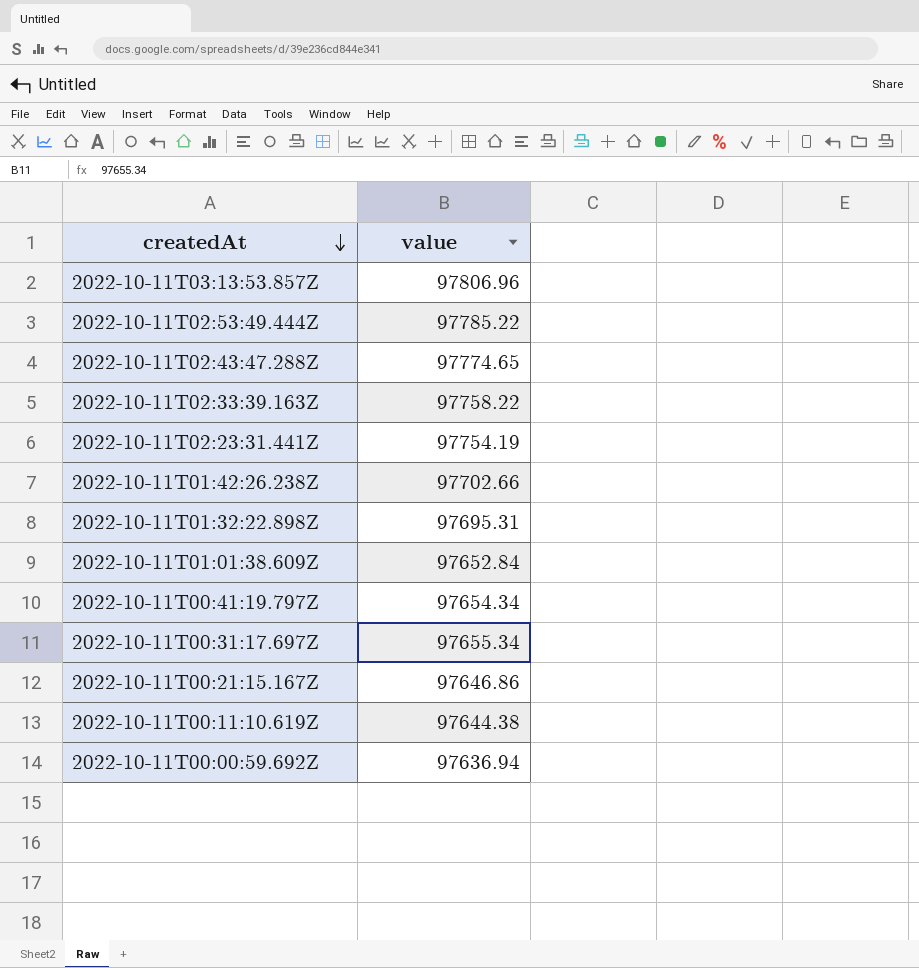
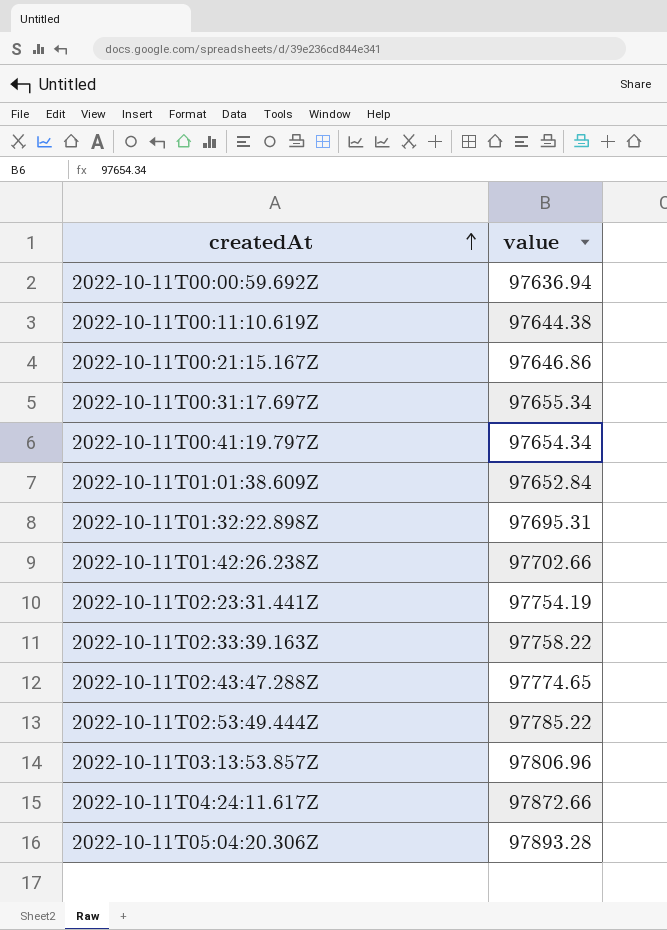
row order: createdAt descending -> createdAt ascending
row 2022-10-11T04:24:11.617Z: none -> 97872.66
row 2022-10-11T05:04:20.306Z: none -> 97893.28

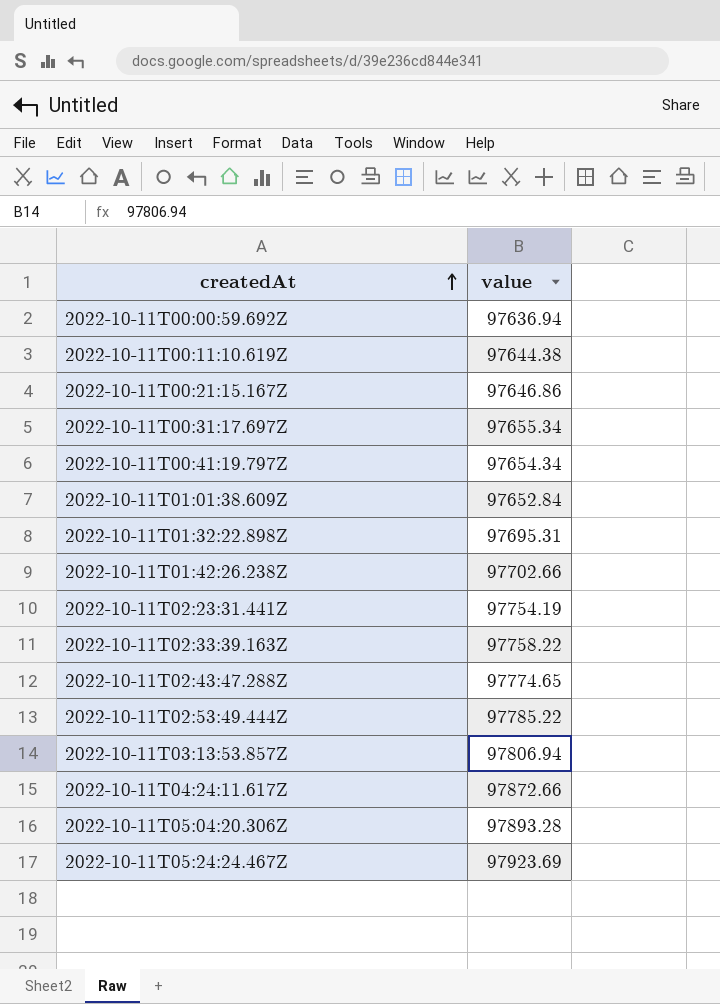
2022-10-11T03:13:53.857Z | value: 97806.96 -> 97806.94
row 2022-10-11T05:24:24.467Z: none -> 97923.69

